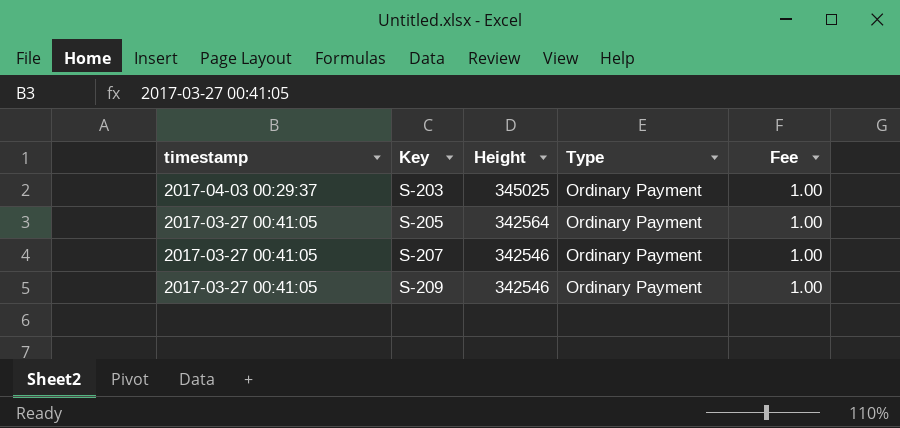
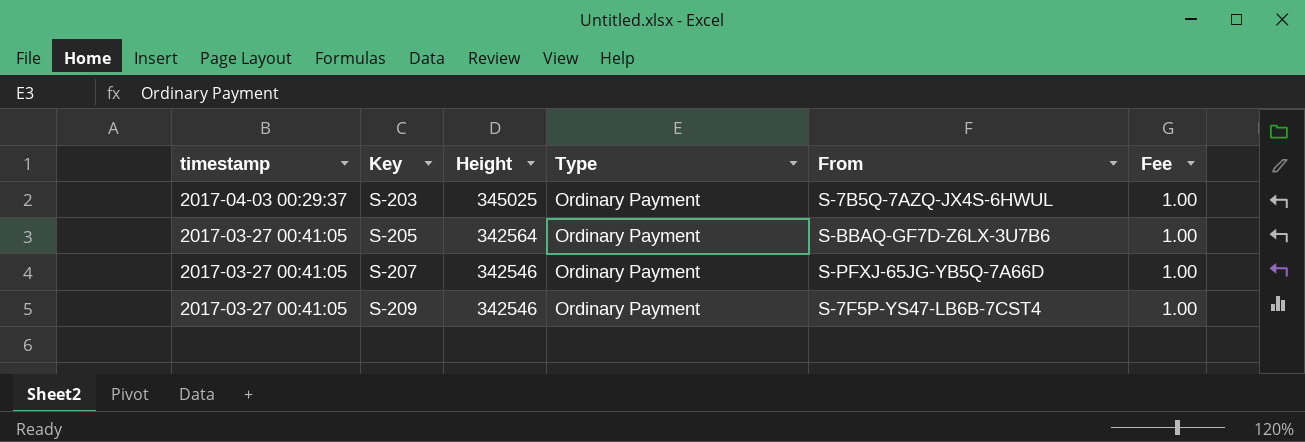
column From | position: none -> 5

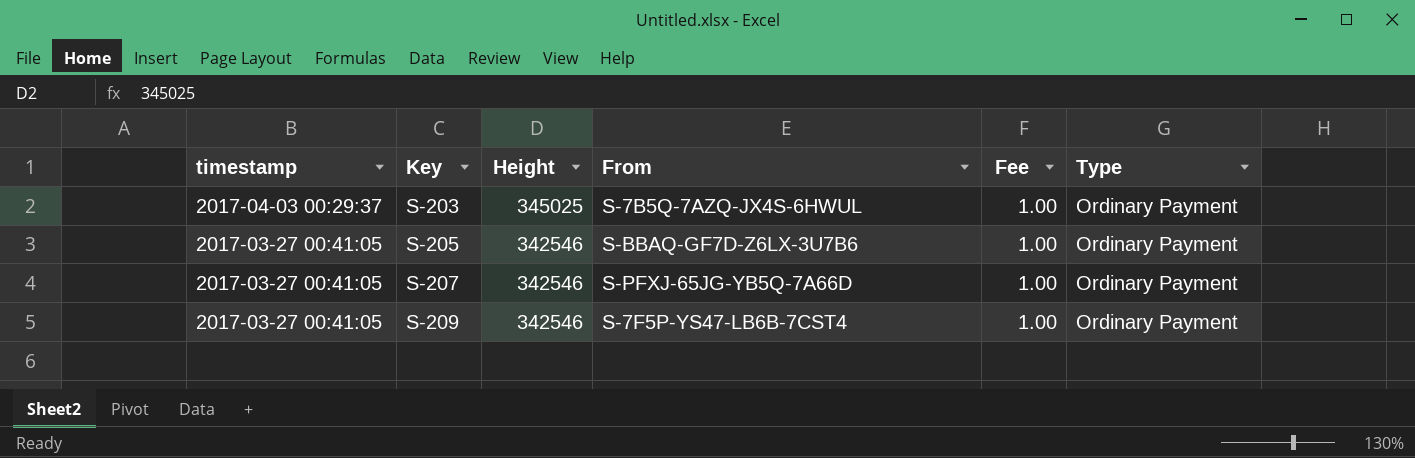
column Type | position: 4 -> 6
S-205 | Height: 342564 -> 342546

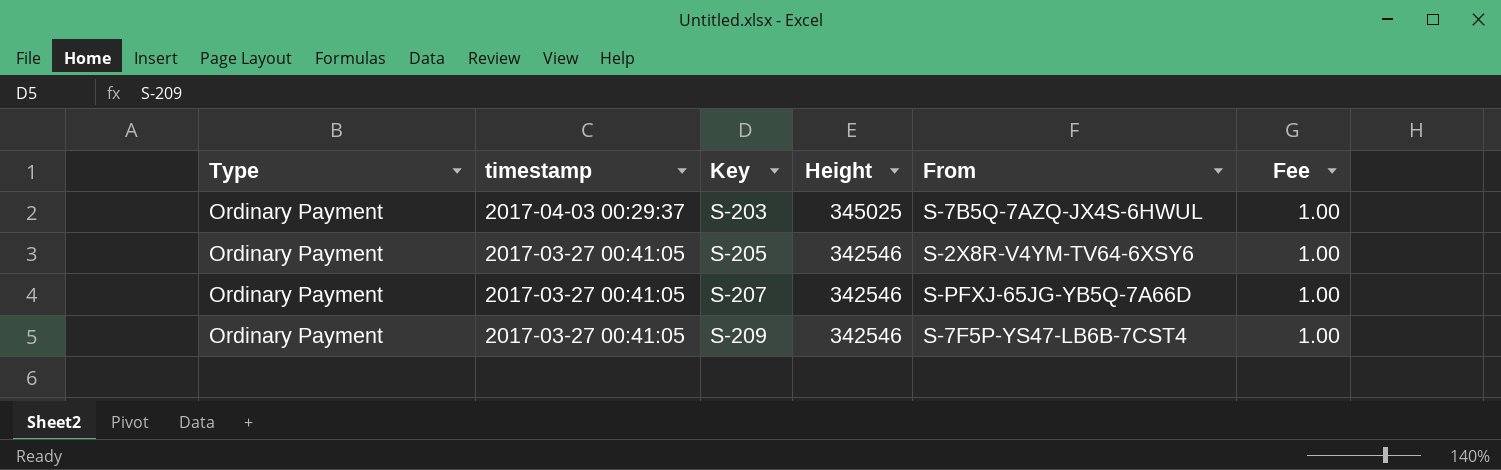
column Type | position: 6 -> 1
S-205 | From: S-BBAQ-GF7D-Z6LX-3U7B6 -> S-2X8R-V4YM-TV64-6XSY6

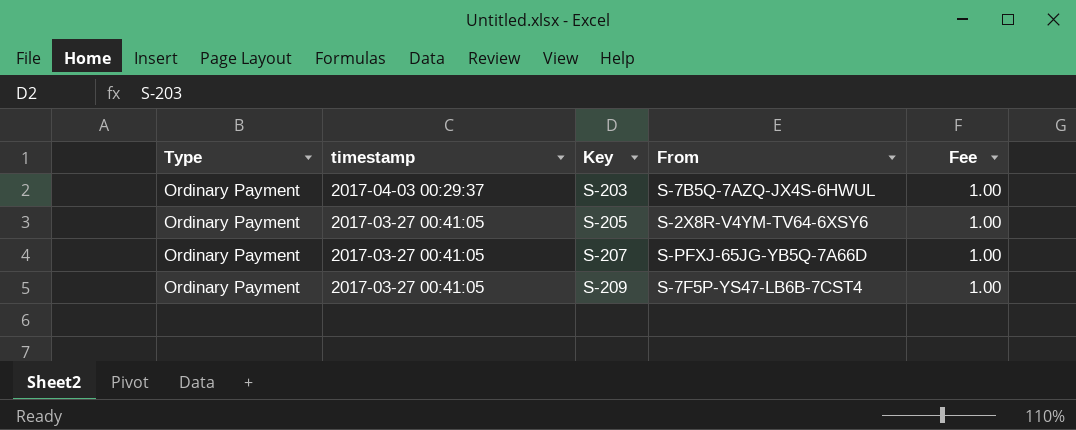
column Height | position: 4 -> none

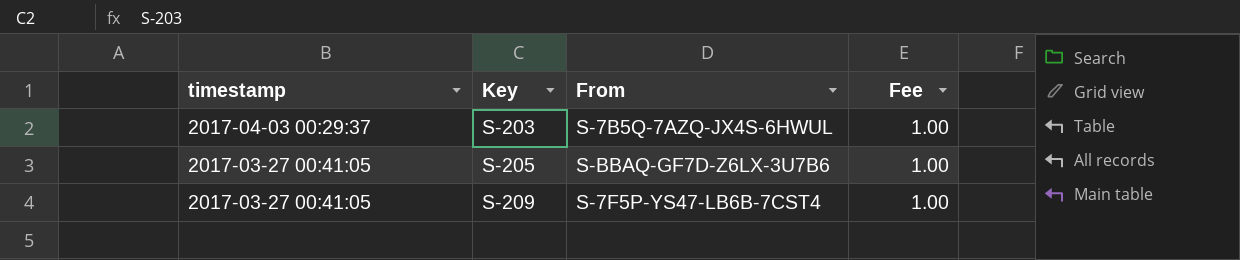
column Type | position: 1 -> none
row S-207: Ordinary Payment | 2017-03-27 00:41:05 | S-PFXJ-65JG-YB5Q-7A66D | 1.00 -> none
S-205 | From: S-2X8R-V4YM-TV64-6XSY6 -> S-BBAQ-GF7D-Z6LX-3U7B6

